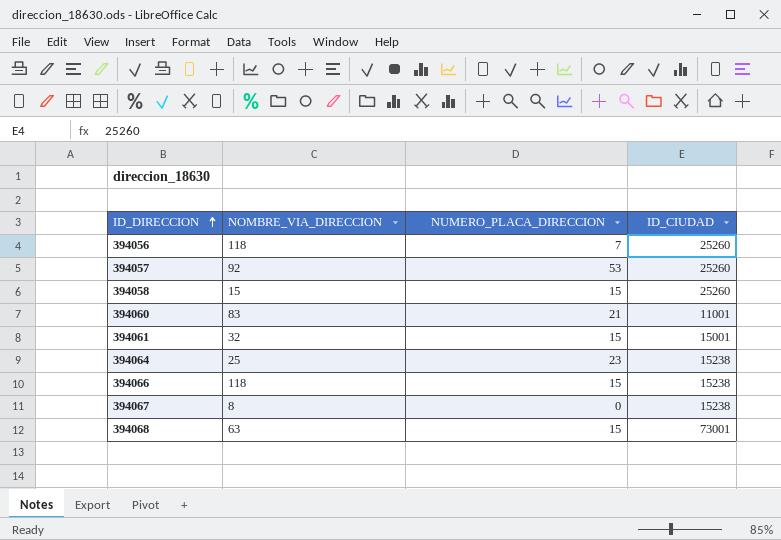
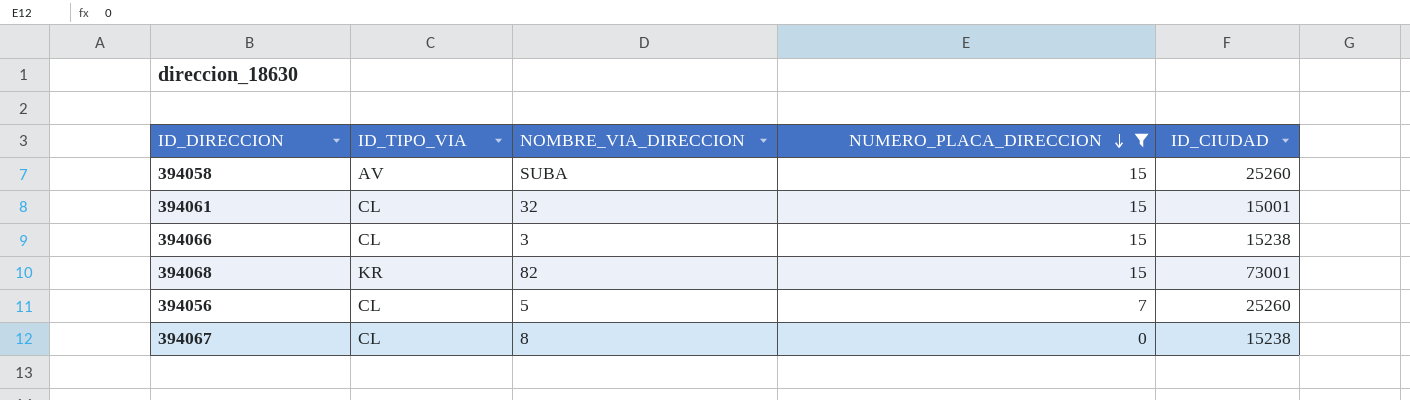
filter: none -> NUMERO_PLACA_DIRECCION <= 15
row order: ID_DIRECCION ascending -> NUMERO_PLACA_DIRECCION descending
column ID_TIPO_VIA | position: none -> 2
394058 | NOMBRE_VIA_DIRECCION: 15 -> SUBA
394066 | NOMBRE_VIA_DIRECCION: 118 -> 3
394068 | NOMBRE_VIA_DIRECCION: 63 -> 82
394056 | NOMBRE_VIA_DIRECCION: 118 -> 5

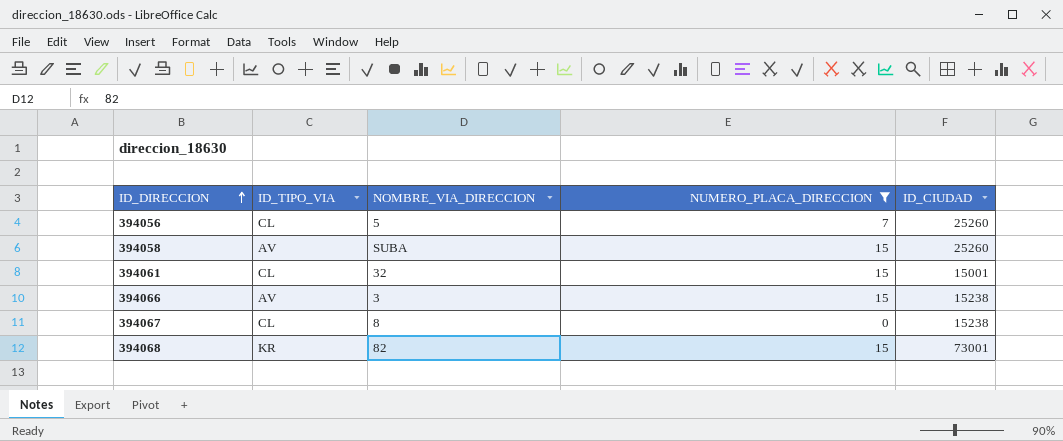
row order: NUMERO_PLACA_DIRECCION descending -> ID_DIRECCION ascending
394066 | ID_TIPO_VIA: CL -> AV

